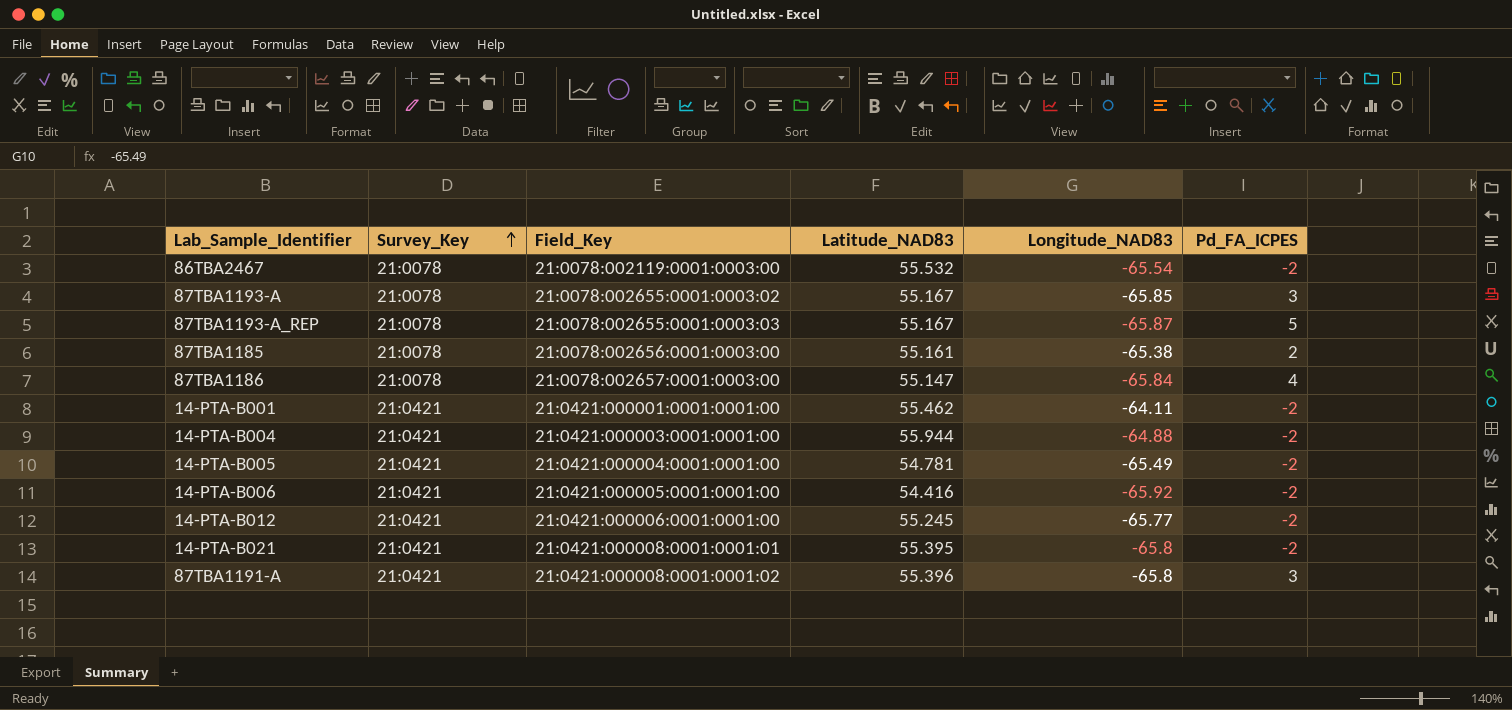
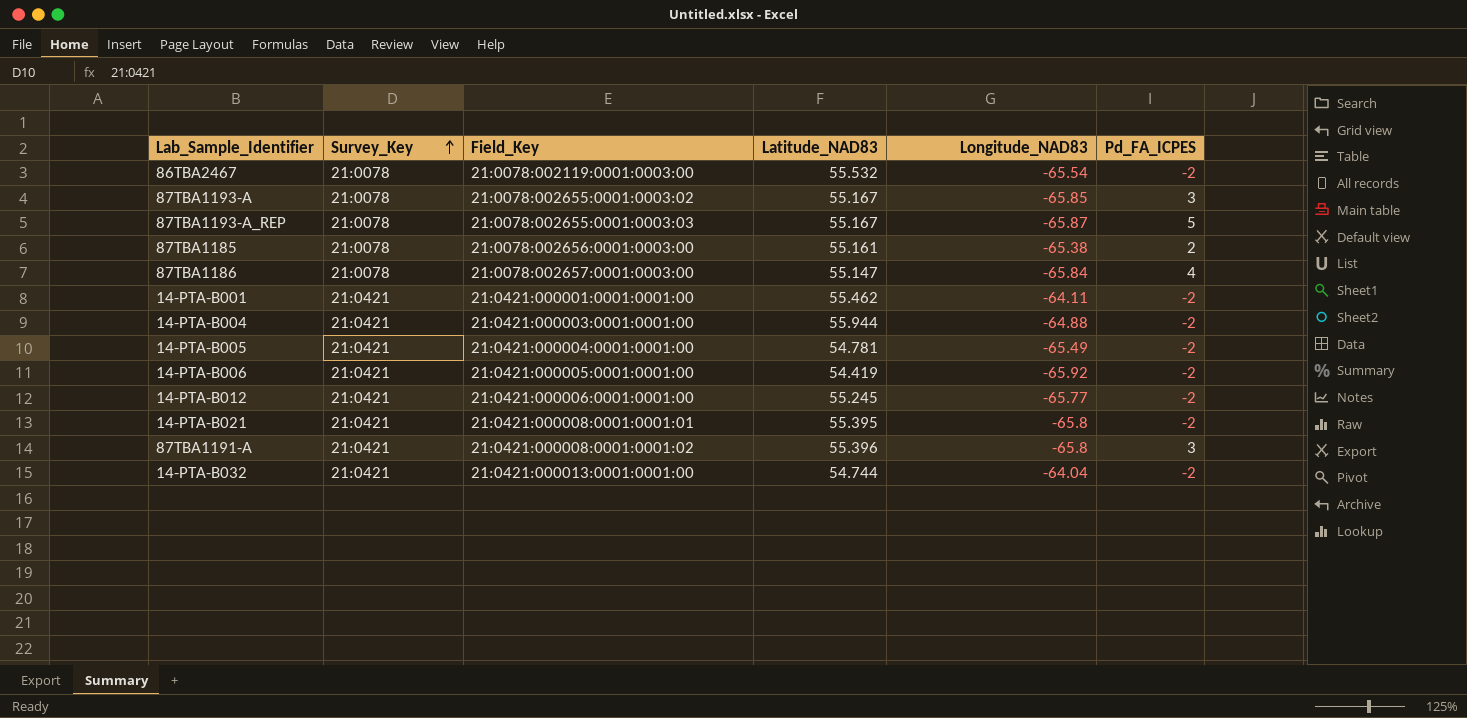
14-PTA-B006 | Latitude_NAD83: 54.416 -> 54.419
row 14-PTA-B032: none -> 21:0421 | 21:0421:000013:0001:0001:00 | 54.744 | -64.04 | -2

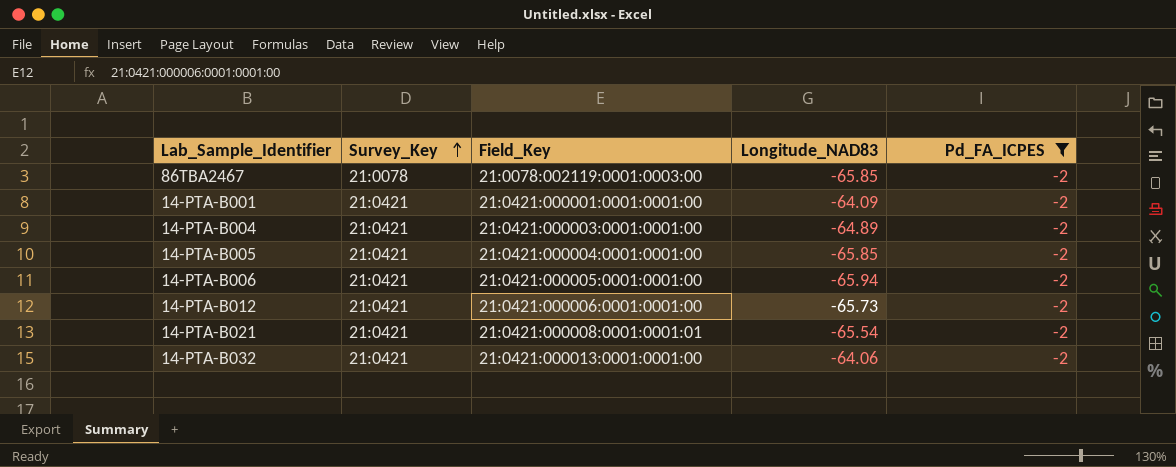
filter: none -> Pd_FA_ICPES = -2
column Latitude_NAD83 | position: 4 -> none
86TBA2467 | Longitude_NAD83: -65.54 -> -65.85
14-PTA-B001 | Longitude_NAD83: -64.11 -> -64.09
14-PTA-B004 | Longitude_NAD83: -64.88 -> -64.89
14-PTA-B005 | Longitude_NAD83: -65.49 -> -65.85
14-PTA-B006 | Longitude_NAD83: -65.92 -> -65.94
14-PTA-B012 | Longitude_NAD83: -65.77 -> -65.73
14-PTA-B021 | Longitude_NAD83: -65.8 -> -65.54
14-PTA-B032 | Longitude_NAD83: -64.04 -> -64.06

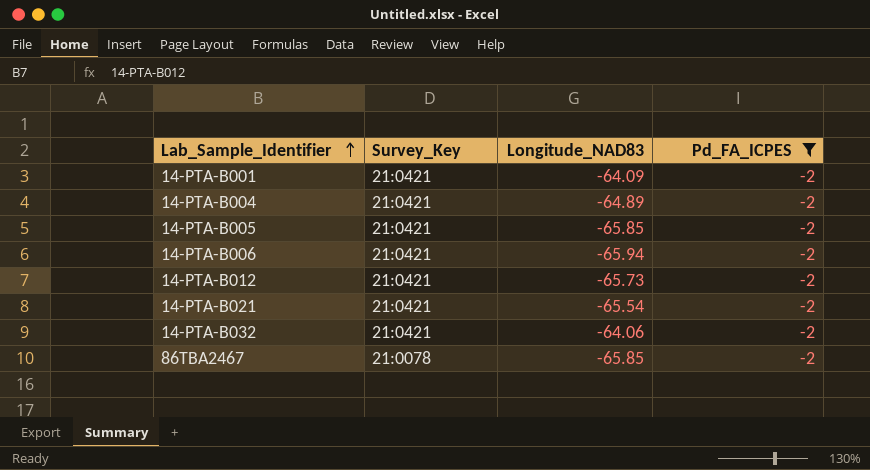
row order: Survey_Key ascending -> Lab_Sample_Identifier ascending
column Field_Key | position: 3 -> none

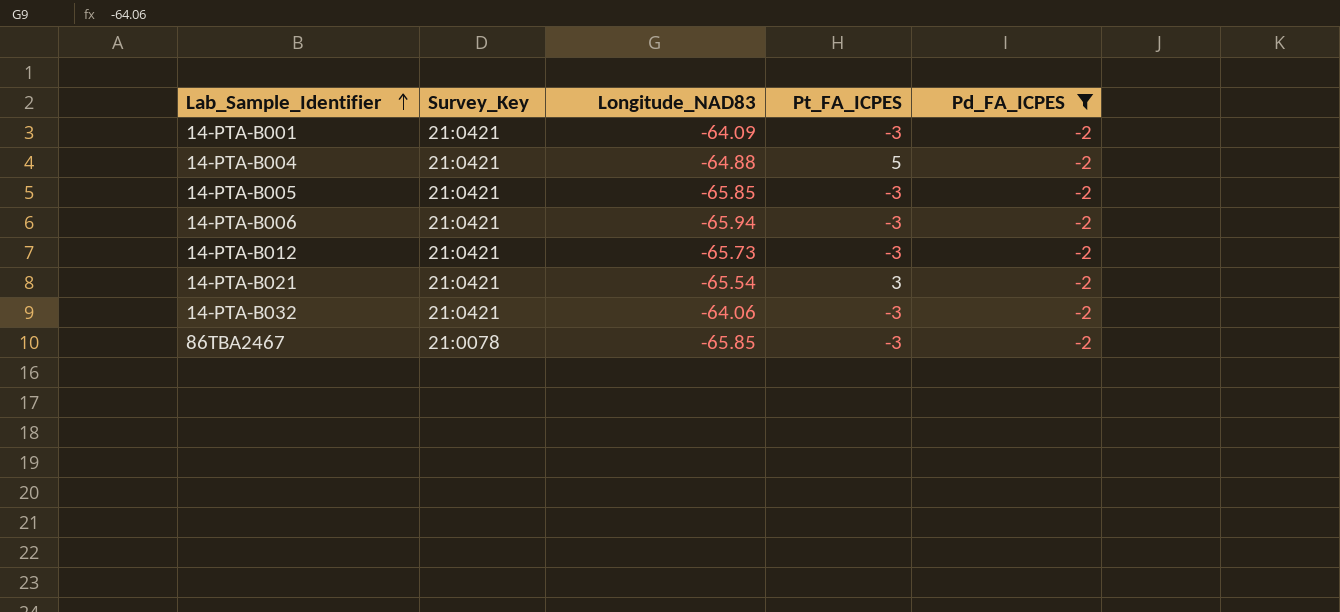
column Pt_FA_ICPES | position: none -> 4
14-PTA-B004 | Longitude_NAD83: -64.89 -> -64.88

